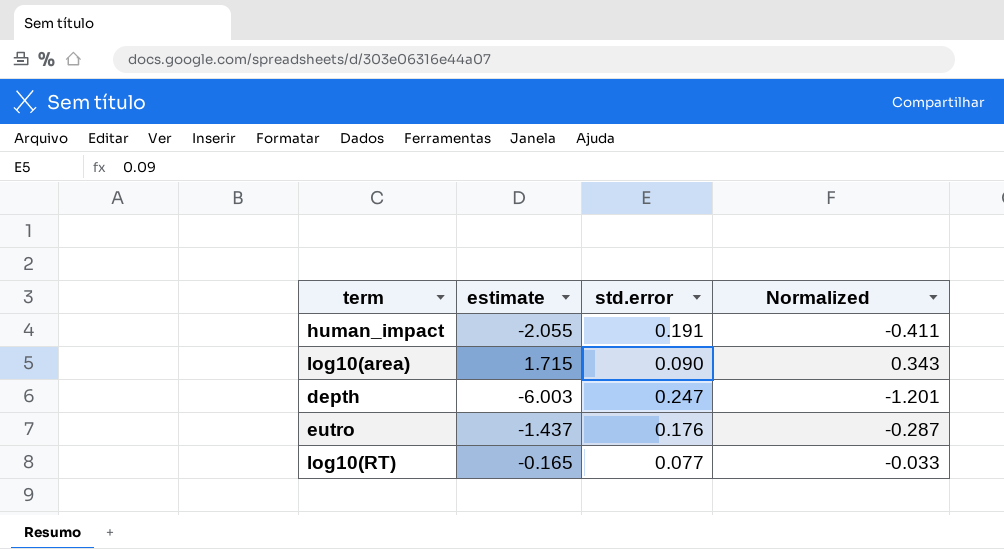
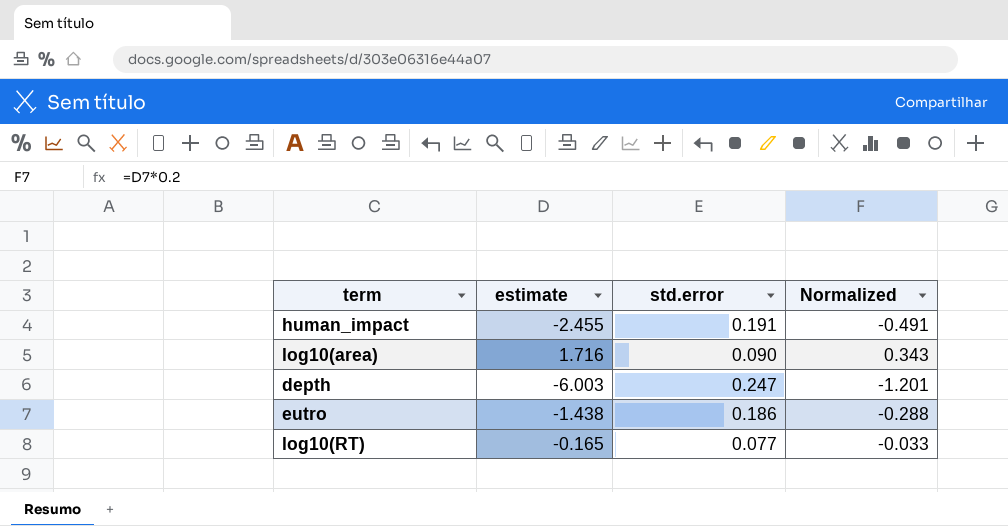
human_impact | estimate: -2.055 -> -2.455
human_impact | Normalized: -0.411 -> -0.491
log10(area) | estimate: 1.715 -> 1.716
eutro | estimate: -1.437 -> -1.438
eutro | std.error: 0.176 -> 0.186
eutro | Normalized: -0.287 -> -0.288

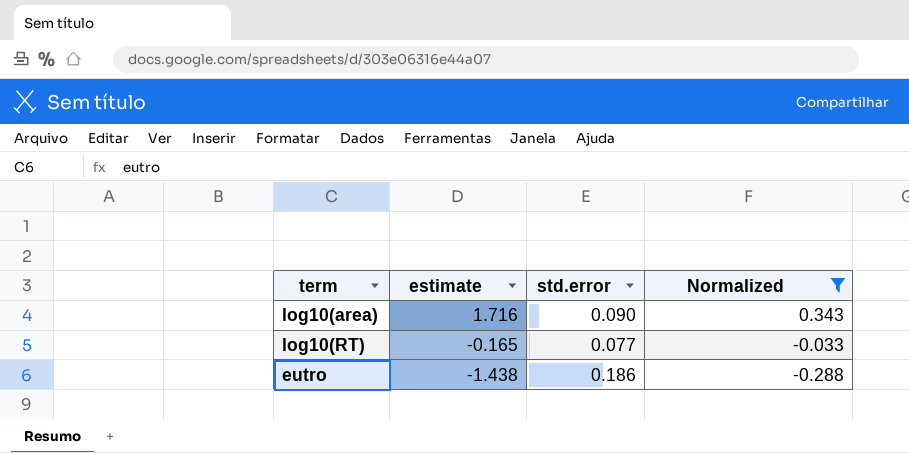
filter: none -> Normalized >= -0.288
row order: none -> estimate descending

